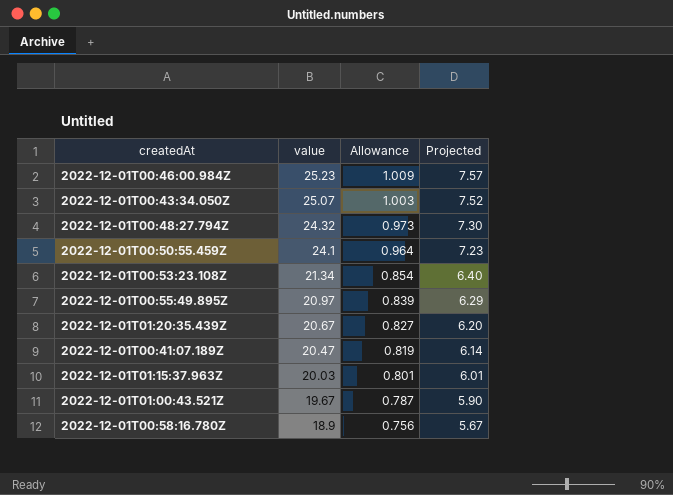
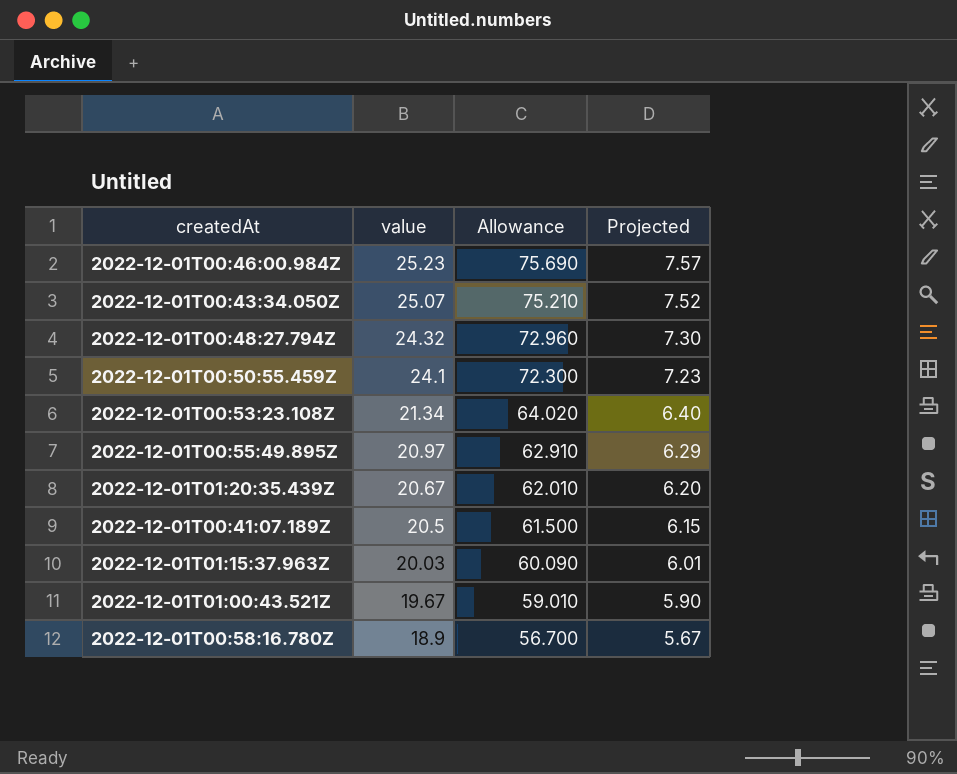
column Allowance | formula: [value] * 0.04 -> [value] * 3
2022-12-01T00:41:07.189Z | value: 20.47 -> 20.5
2022-12-01T00:41:07.189Z | Projected: 6.14 -> 6.15

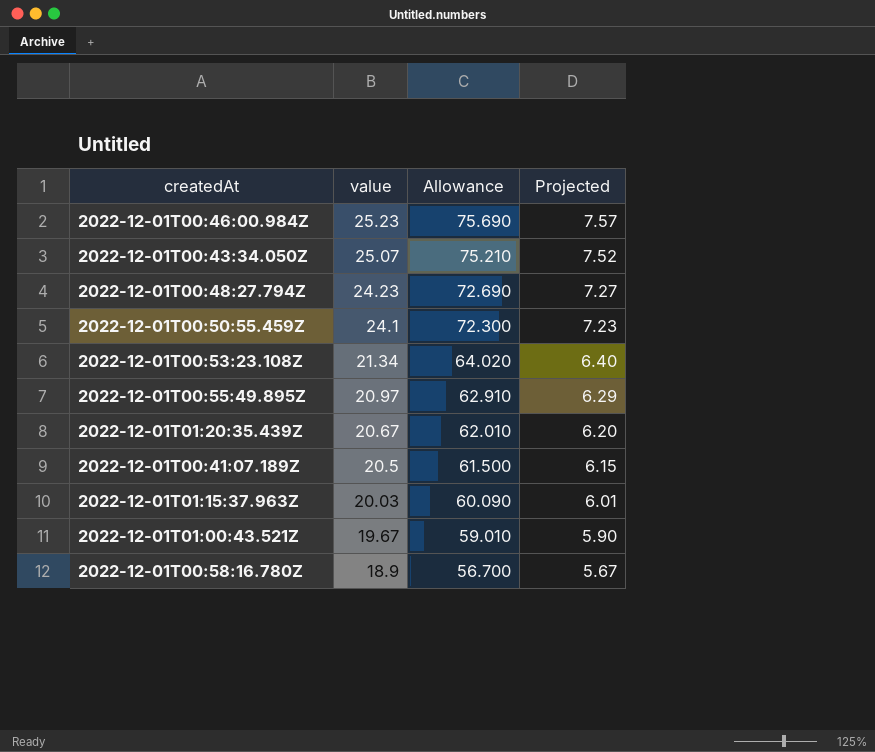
2022-12-01T00:48:27.794Z | value: 24.32 -> 24.23
2022-12-01T00:48:27.794Z | Allowance: 72.960 -> 72.690
2022-12-01T00:48:27.794Z | Projected: 7.30 -> 7.27

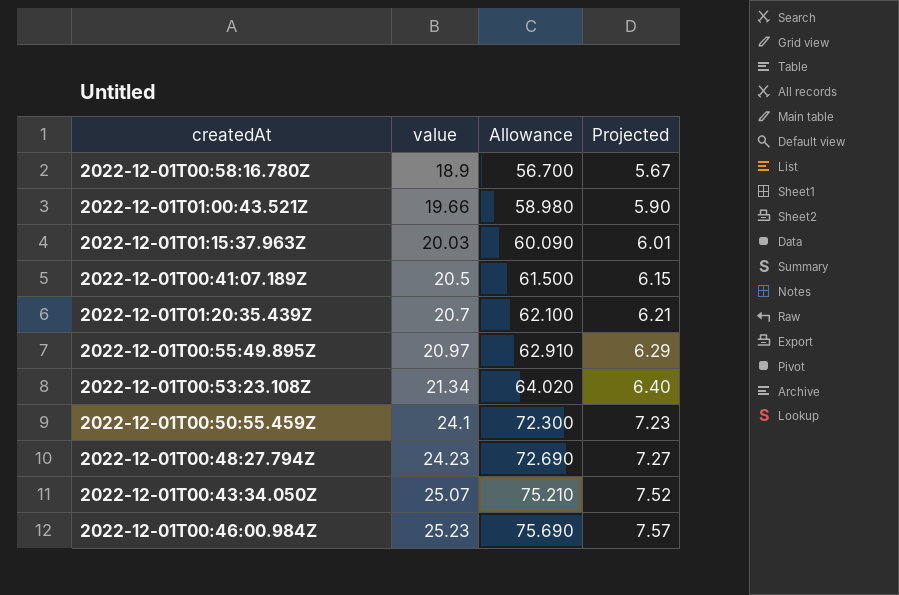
row order: value descending -> value ascending
2022-12-01T01:00:43.521Z | value: 19.67 -> 19.66
2022-12-01T01:00:43.521Z | Allowance: 59.010 -> 58.980
2022-12-01T01:20:35.439Z | value: 20.67 -> 20.7
2022-12-01T01:20:35.439Z | Allowance: 62.010 -> 62.100
2022-12-01T01:20:35.439Z | Projected: 6.20 -> 6.21

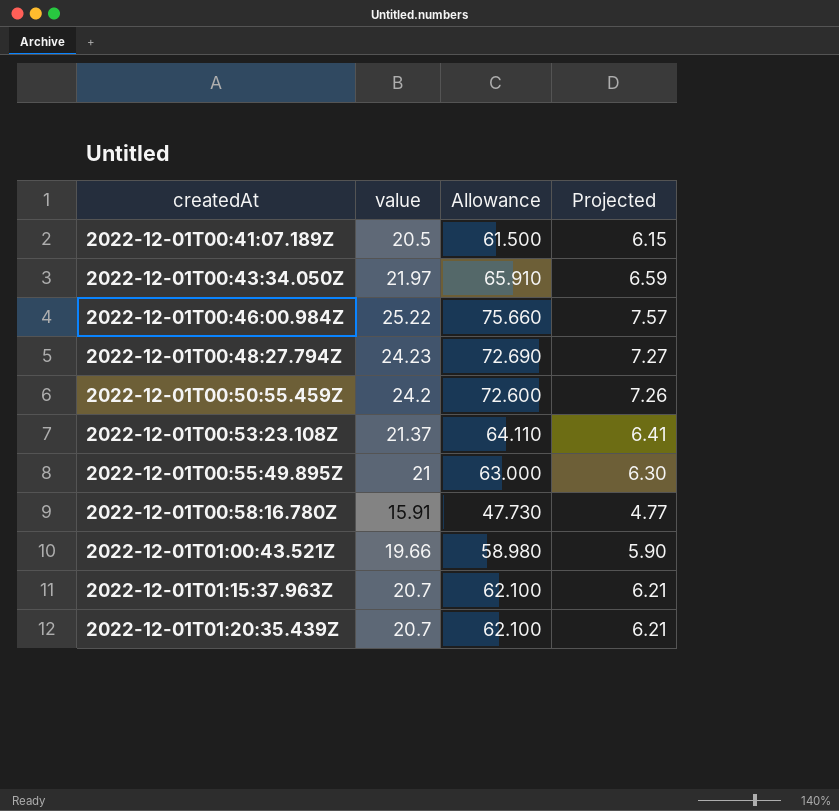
row order: value ascending -> createdAt ascending
2022-12-01T00:43:34.050Z | value: 25.07 -> 21.97
2022-12-01T00:43:34.050Z | Allowance: 75.210 -> 65.910
2022-12-01T00:43:34.050Z | Projected: 7.52 -> 6.59
2022-12-01T00:46:00.984Z | value: 25.23 -> 25.22
2022-12-01T00:46:00.984Z | Allowance: 75.690 -> 75.660
2022-12-01T00:50:55.459Z | value: 24.1 -> 24.2
2022-12-01T00:50:55.459Z | Allowance: 72.300 -> 72.600
2022-12-01T00:50:55.459Z | Projected: 7.23 -> 7.26
2022-12-01T00:53:23.108Z | value: 21.34 -> 21.37
2022-12-01T00:53:23.108Z | Allowance: 64.020 -> 64.110
2022-12-01T00:53:23.108Z | Projected: 6.40 -> 6.41
2022-12-01T00:55:49.895Z | value: 20.97 -> 21
2022-12-01T00:55:49.895Z | Allowance: 62.910 -> 63.000
2022-12-01T00:55:49.895Z | Projected: 6.29 -> 6.30
2022-12-01T00:58:16.780Z | value: 18.9 -> 15.91
2022-12-01T00:58:16.780Z | Allowance: 56.700 -> 47.730
2022-12-01T00:58:16.780Z | Projected: 5.67 -> 4.77
2022-12-01T01:15:37.963Z | value: 20.03 -> 20.7
2022-12-01T01:15:37.963Z | Allowance: 60.090 -> 62.100
2022-12-01T01:15:37.963Z | Projected: 6.01 -> 6.21

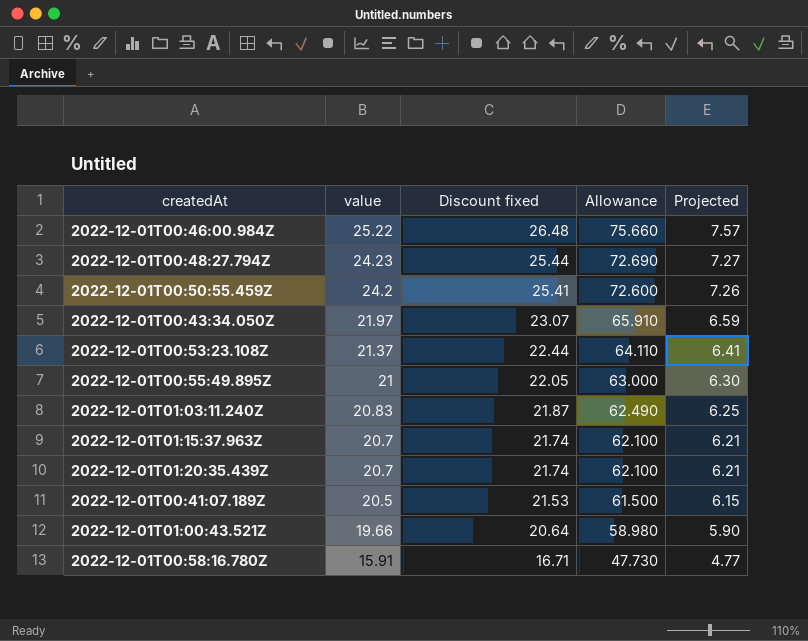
row order: createdAt ascending -> value descending
column Discount fixed | formula: none -> [value] * 1.05
row 2022-12-01T01:03:11.240Z: none -> 20.83 | 21.87 | 62.490 | 6.25

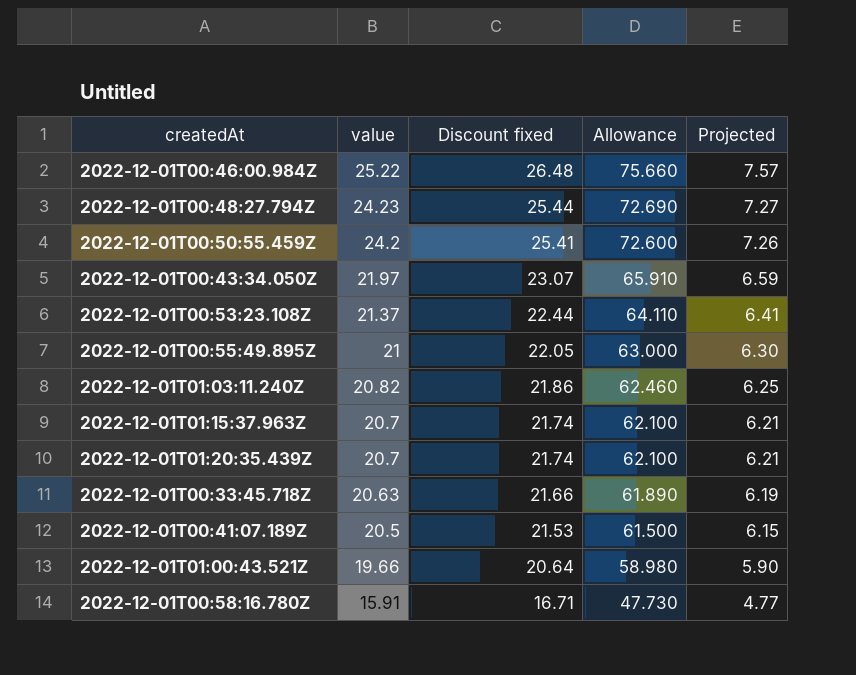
2022-12-01T01:03:11.240Z | value: 20.83 -> 20.82
2022-12-01T01:03:11.240Z | Discount fixed: 21.87 -> 21.86
2022-12-01T01:03:11.240Z | Allowance: 62.490 -> 62.460
row 2022-12-01T00:33:45.718Z: none -> 20.63 | 21.66 | 61.890 | 6.19

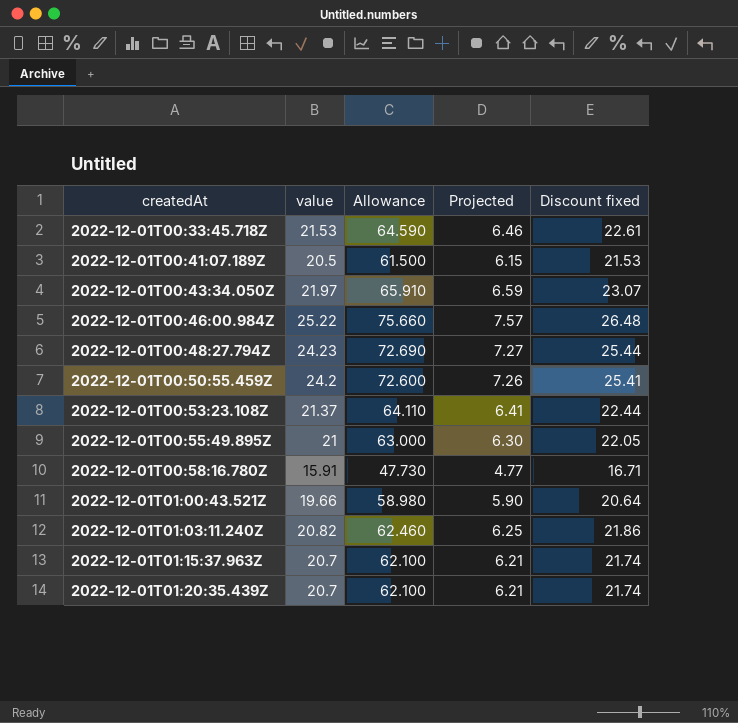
row order: value descending -> createdAt ascending
column Discount fixed | position: 3 -> 5
2022-12-01T00:33:45.718Z | value: 20.63 -> 21.53
2022-12-01T00:33:45.718Z | Allowance: 61.890 -> 64.590
2022-12-01T00:33:45.718Z | Projected: 6.19 -> 6.46
2022-12-01T00:33:45.718Z | Discount fixed: 21.66 -> 22.61

